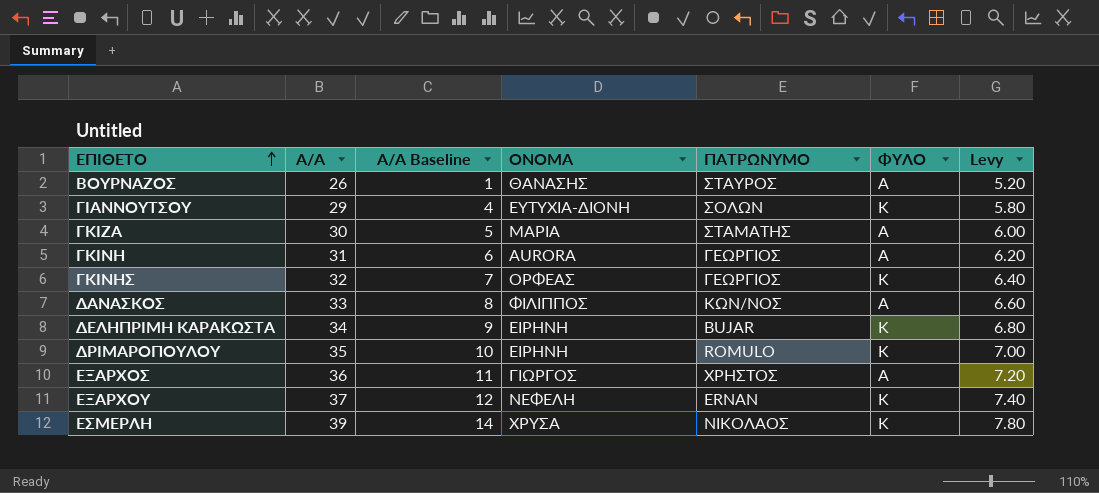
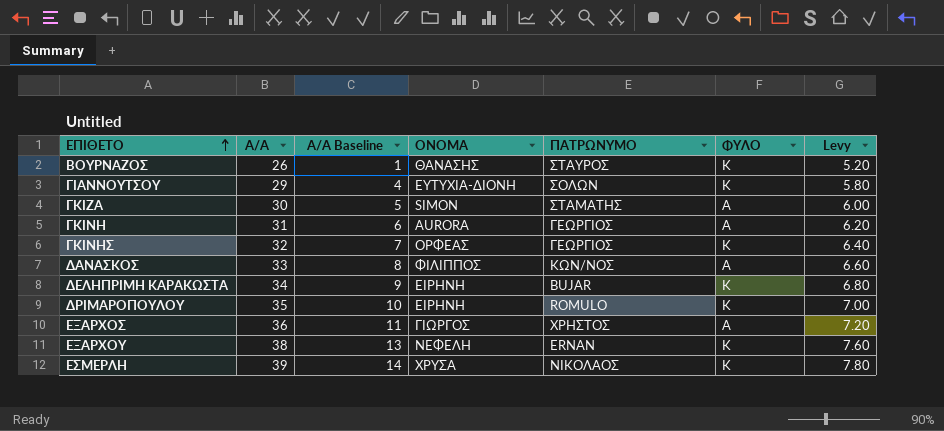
ΒΟΥΡΝΑΖΟΣ | ΦΥΛΟ: Α -> Κ
ΓΚΙΖΑ | ΟΝΟΜΑ: ΜΑΡΙΑ -> SIMON
ΕΞΑΡΧΟΥ | Α/Α: 37 -> 38
ΕΞΑΡΧΟΥ | Α/Α Baseline: 12 -> 13
ΕΞΑΡΧΟΥ | Levy: 7.40 -> 7.60

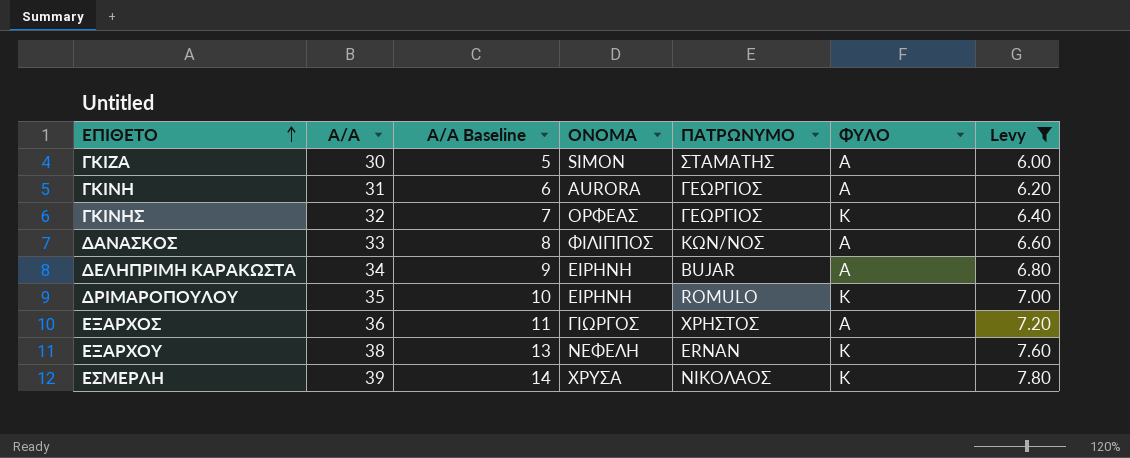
filter: none -> Levy >= 6.00
ΔΕΛΗΠΡΙΜΗ ΚΑΡΑΚΩΣΤΑ | ΦΥΛΟ: Κ -> Α

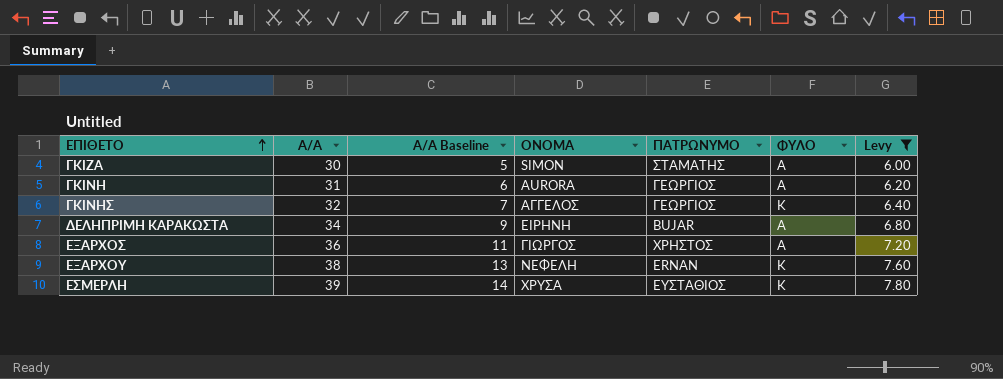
row ΔΑΝΑΣΚΟΣ: 33 | 8 | ΦΙΛΙΠΠΟΣ | ΚΩΝ/ΝΟΣ | Α | 6.60 -> none
row ΔΡΙΜΑΡΟΠΟΥΛΟΥ: 35 | 10 | ΕΙΡΗΝΗ | ROMULO | Κ | 7.00 -> none
ΓΚΙΝΗΣ | ΟΝΟΜΑ: ΟΡΦΕΑΣ -> ΑΓΓΕΛΟΣ
ΕΣΜΕΡΛΗ | ΠΑΤΡΩΝΥΜΟ: ΝΙΚΟΛΑΟΣ -> ΕΥΣΤΑΘΙΟΣ

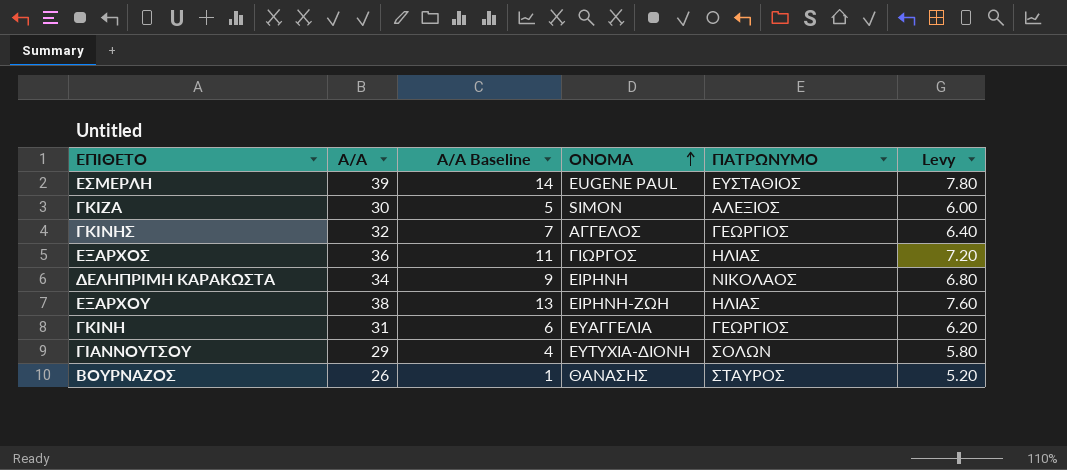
filter: Levy >= 6.00 -> none
row order: ΕΠΙΘΕΤΟ ascending -> ΟΝΟΜΑ ascending
column ΦΥΛΟ | position: 6 -> none
ΕΣΜΕΡΛΗ | ΟΝΟΜΑ: ΧΡΥΣΑ -> EUGENE PAUL
ΓΚΙΖΑ | ΠΑΤΡΩΝΥΜΟ: ΣΤΑΜΑΤΗΣ -> ΑΛΕΞΙΟΣ
ΕΞΑΡΧΟΣ | ΠΑΤΡΩΝΥΜΟ: ΧΡΗΣΤΟΣ -> ΗΛΙΑΣ
ΔΕΛΗΠΡΙΜΗ ΚΑΡΑΚΩΣΤΑ | ΠΑΤΡΩΝΥΜΟ: BUJAR -> ΝΙΚΟΛΑΟΣ
ΕΞΑΡΧΟΥ | ΟΝΟΜΑ: ΝΕΦΕΛΗ -> ΕΙΡΗΝΗ-ΖΩΗ
ΕΞΑΡΧΟΥ | ΠΑΤΡΩΝΥΜΟ: ERNAN -> ΗΛΙΑΣ
ΓΚΙΝΗ | ΟΝΟΜΑ: AURORA -> ΕΥΑΓΓΕΛΙΑ

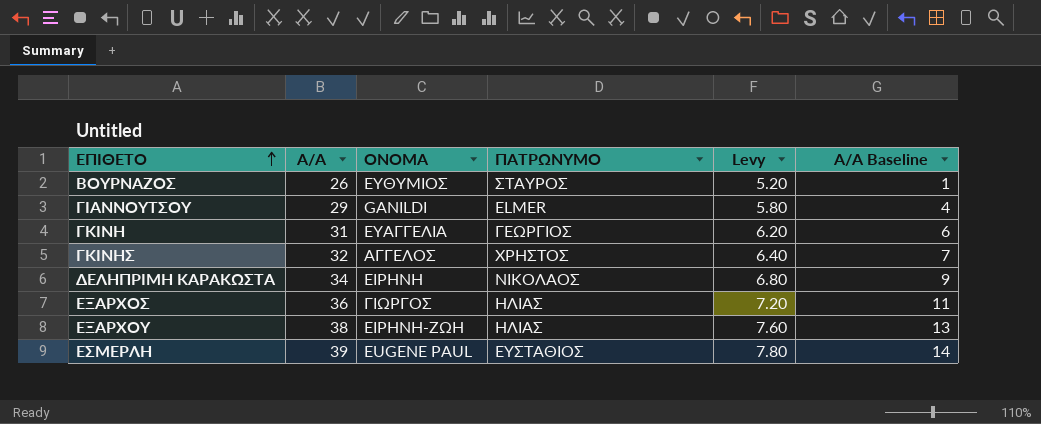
row order: ΟΝΟΜΑ ascending -> ΕΠΙΘΕΤΟ ascending
column Α/Α Baseline | position: 3 -> 6
row ΓΚΙΖΑ: 30 | 5 | SIMON | ΑΛΕΞΙΟΣ | 6.00 -> none
ΒΟΥΡΝΑΖΟΣ | ΟΝΟΜΑ: ΘΑΝΑΣΗΣ -> ΕΥΘΥΜΙΟΣ
ΓΙΑΝΝΟΥΤΣΟΥ | ΟΝΟΜΑ: ΕΥΤΥΧΙΑ-ΔΙΟΝΗ -> GANILDI
ΓΙΑΝΝΟΥΤΣΟΥ | ΠΑΤΡΩΝΥΜΟ: ΣΟΛΩΝ -> ELMER
ΓΚΙΝΗΣ | ΠΑΤΡΩΝΥΜΟ: ΓΕΩΡΓΙΟΣ -> ΧΡΗΣΤΟΣ

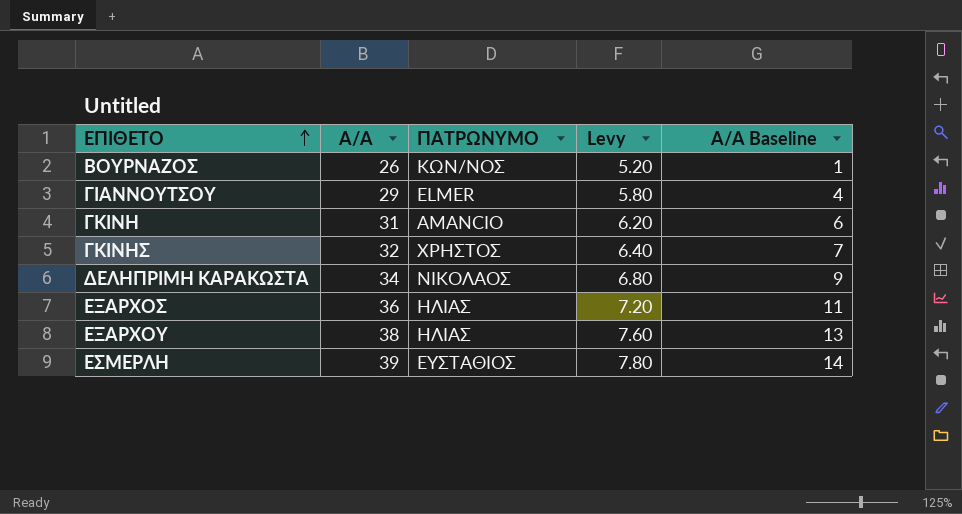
column ΟΝΟΜΑ | position: 3 -> none
ΒΟΥΡΝΑΖΟΣ | ΠΑΤΡΩΝΥΜΟ: ΣΤΑΥΡΟΣ -> ΚΩΝ/ΝΟΣ
ΓΚΙΝΗ | ΠΑΤΡΩΝΥΜΟ: ΓΕΩΡΓΙΟΣ -> AMANCIO

